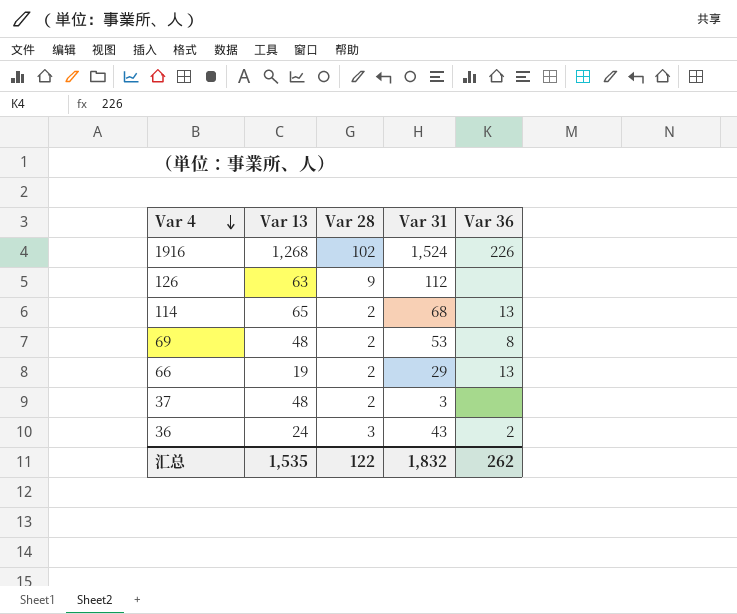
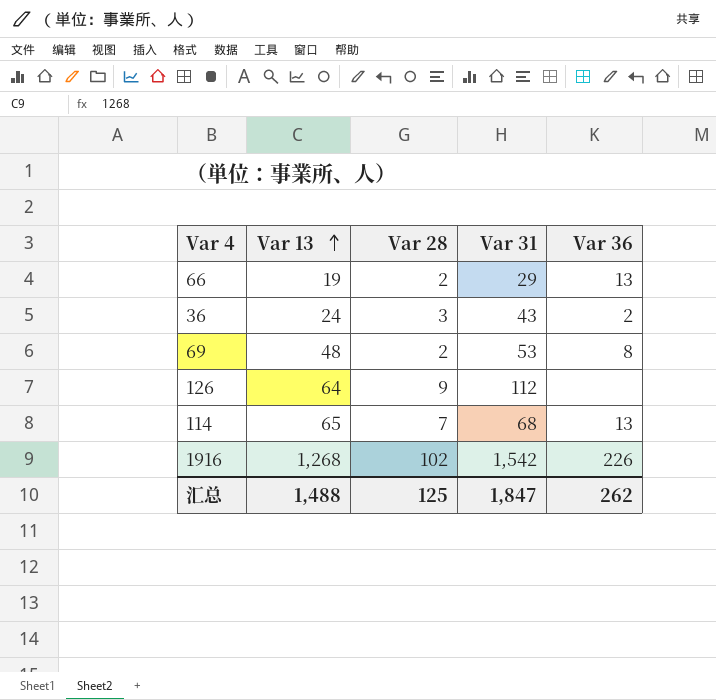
row order: Var 4 descending -> Var 13 ascending
row 37: 48 | 2 | 3 | none -> none
126 | Var 13: 63 -> 64
114 | Var 28: 2 -> 7
1916 | Var 31: 1,524 -> 1,542
汇总 | Var 13: 1,535 -> 1,488
汇总 | Var 28: 122 -> 125
汇总 | Var 31: 1,832 -> 1,847

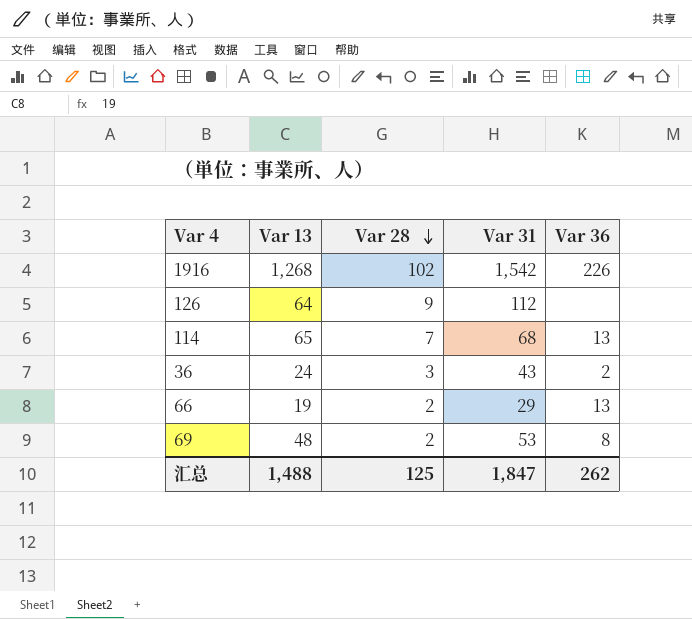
row order: Var 13 ascending -> Var 28 descending

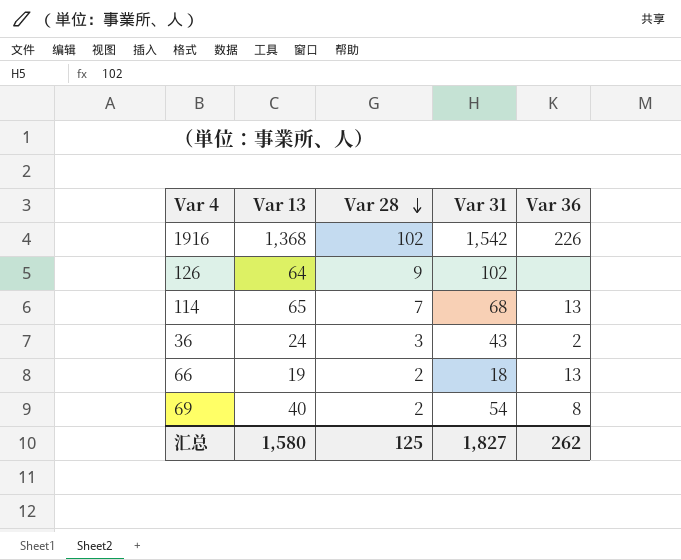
1916 | Var 13: 1,268 -> 1,368
126 | Var 31: 112 -> 102
66 | Var 31: 29 -> 18
69 | Var 13: 48 -> 40
69 | Var 31: 53 -> 54
汇总 | Var 13: 1,488 -> 1,580
汇总 | Var 31: 1,847 -> 1,827

